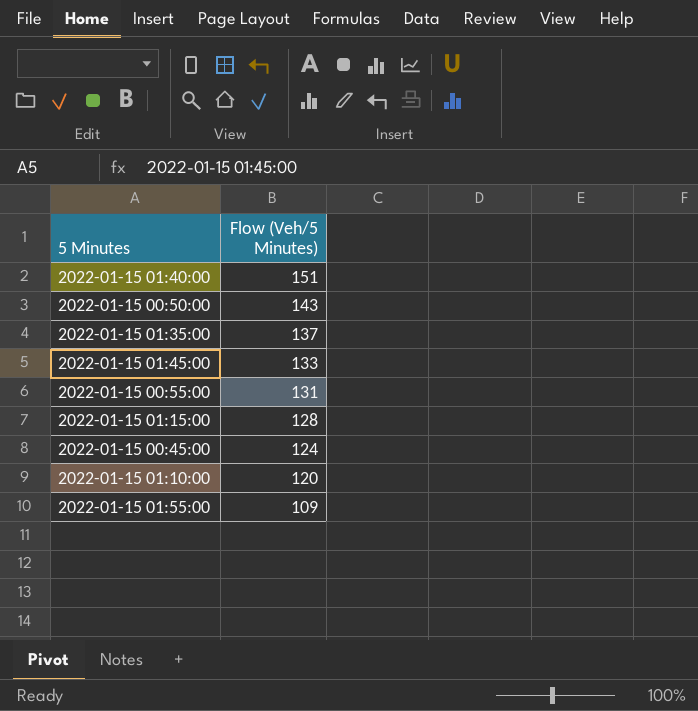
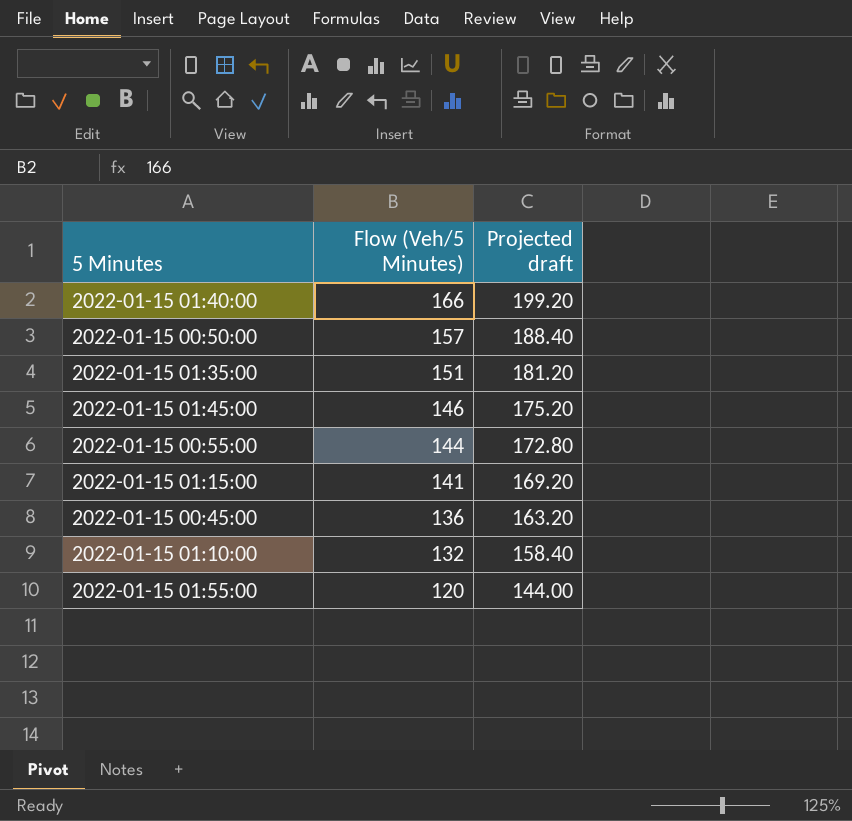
column Projected draft | formula: none -> [Flow (Veh/5 Minutes)] * 1.2
2022-01-15 01:40:00 | Flow (Veh/5 Minutes): 151 -> 166
2022-01-15 00:50:00 | Flow (Veh/5 Minutes): 143 -> 157
2022-01-15 01:35:00 | Flow (Veh/5 Minutes): 137 -> 151
2022-01-15 01:45:00 | Flow (Veh/5 Minutes): 133 -> 146
2022-01-15 00:55:00 | Flow (Veh/5 Minutes): 131 -> 144
2022-01-15 01:15:00 | Flow (Veh/5 Minutes): 128 -> 141
2022-01-15 00:45:00 | Flow (Veh/5 Minutes): 124 -> 136
2022-01-15 01:10:00 | Flow (Veh/5 Minutes): 120 -> 132
2022-01-15 01:55:00 | Flow (Veh/5 Minutes): 109 -> 120

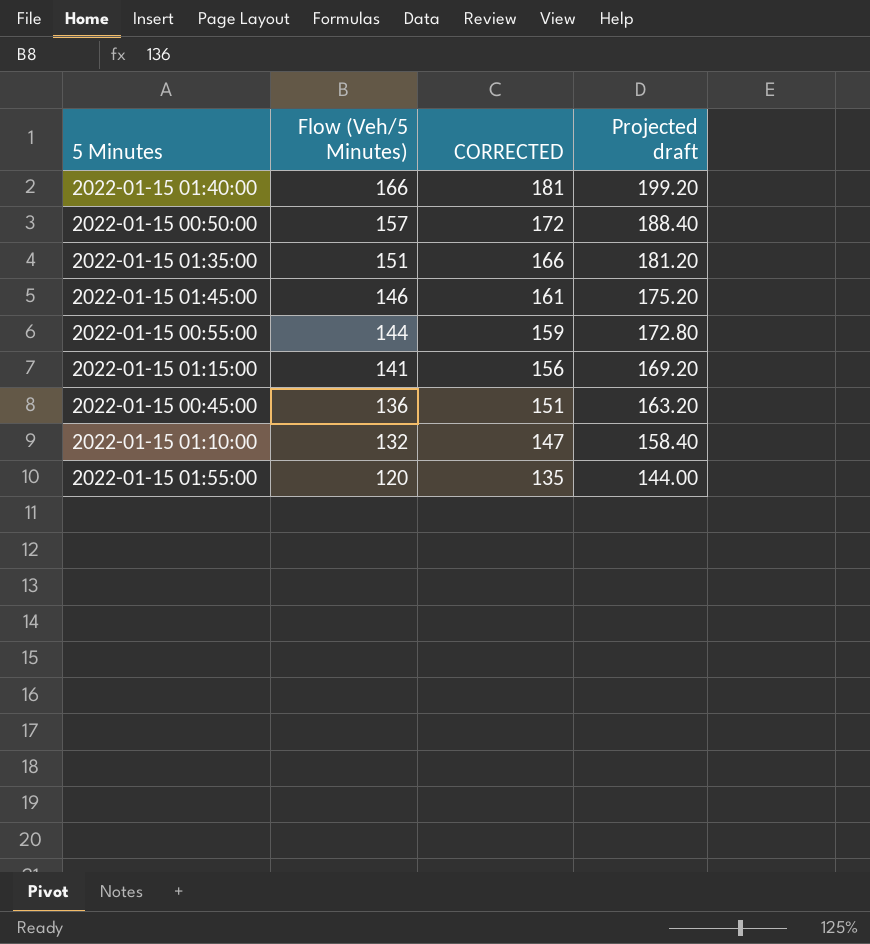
column CORRECTED | formula: none -> [Flow (Veh/5 Minutes)] + 15

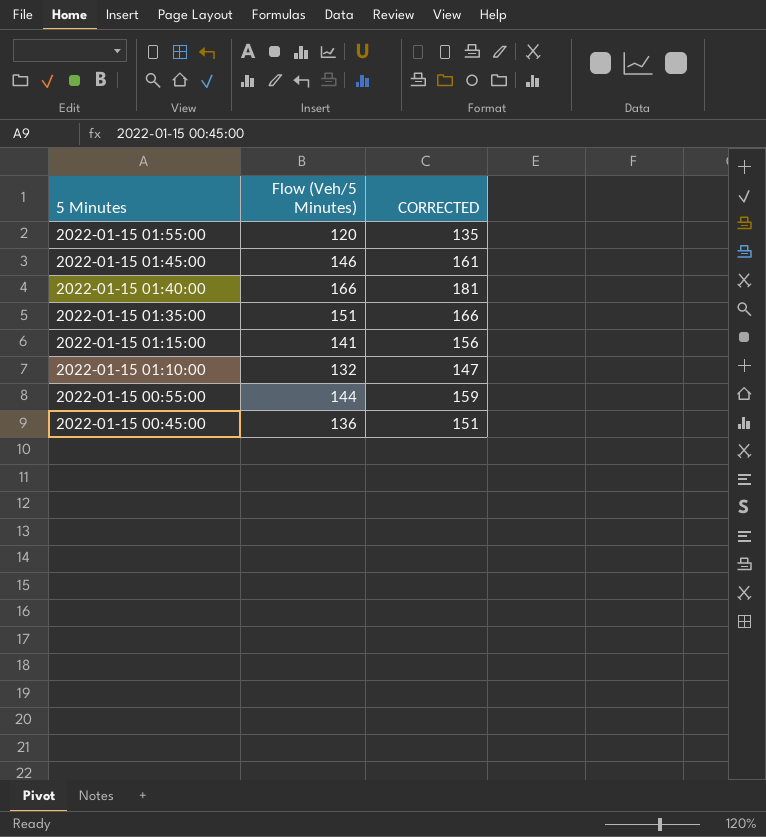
row order: Flow (Veh/5 Minutes) descending -> 5 Minutes descending
column Projected draft | formula: [Flow (Veh/5 Minutes)] * 1.2 -> none
row 2022-01-15 00:50:00: 157 | 172 | 188.40 -> none

